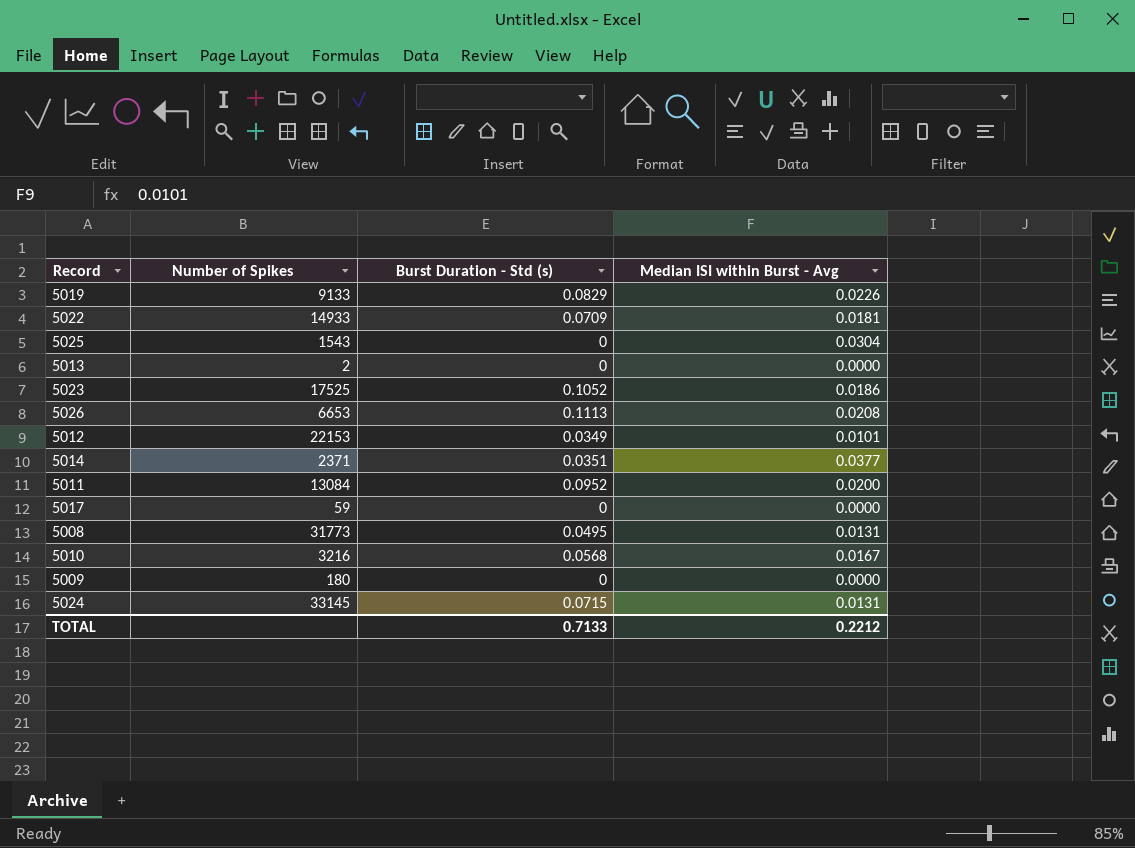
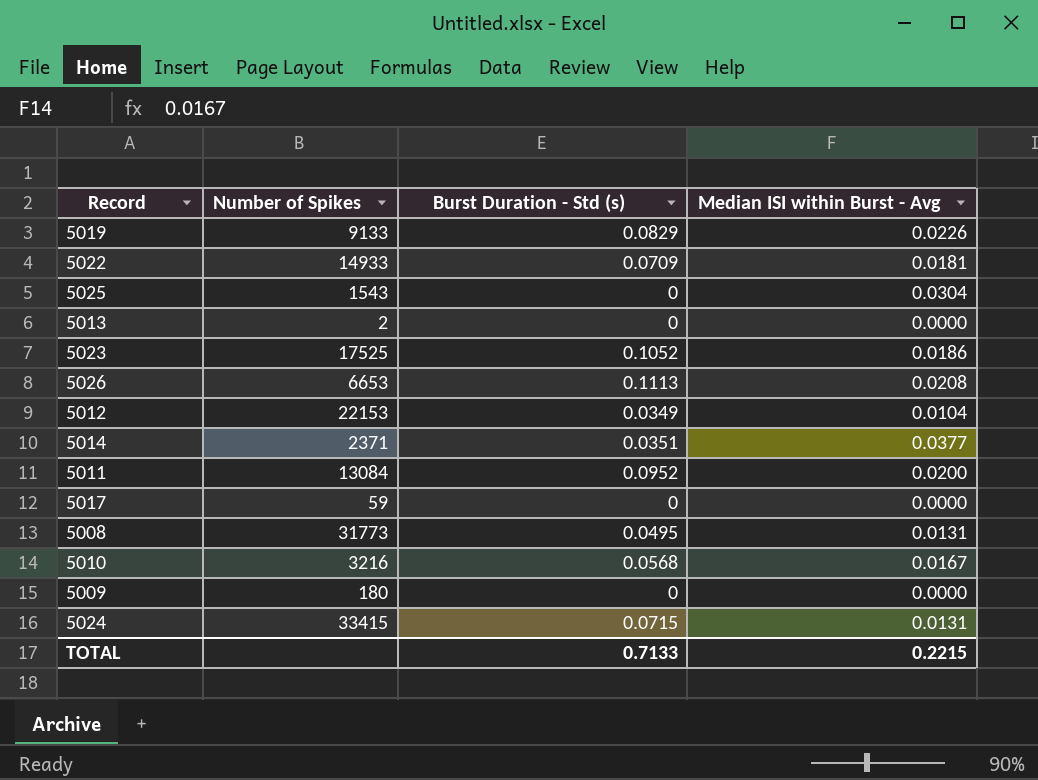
5012 | Median ISI within Burst - Avg: 0.0101 -> 0.0104
5024 | Number of Spikes: 33145 -> 33415
TOTAL | Median ISI within Burst - Avg: 0.2212 -> 0.2215

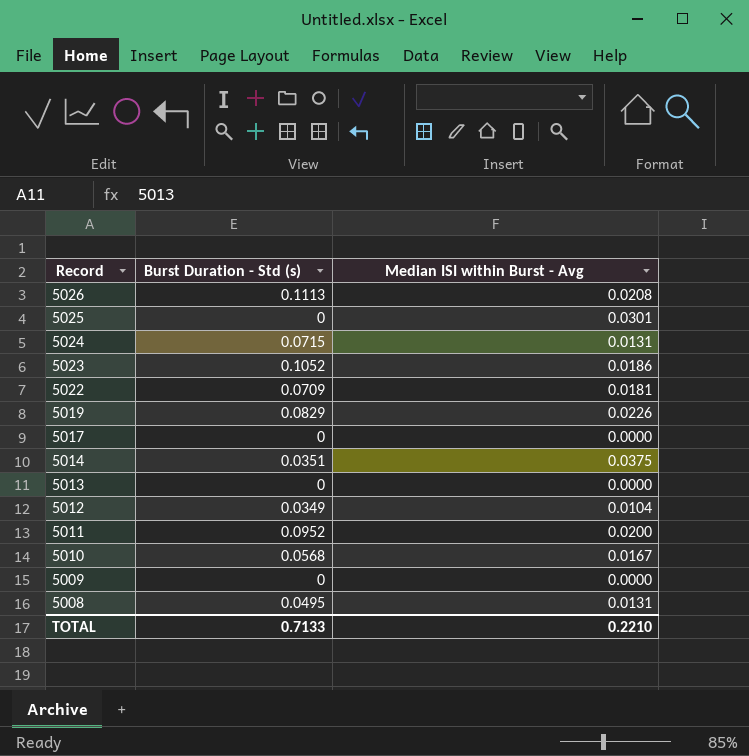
row order: none -> Record descending
column Number of Spikes | position: 2 -> none
5025 | Median ISI within Burst - Avg: 0.0304 -> 0.0301
5014 | Median ISI within Burst - Avg: 0.0377 -> 0.0375
TOTAL | Median ISI within Burst - Avg: 0.2215 -> 0.2210

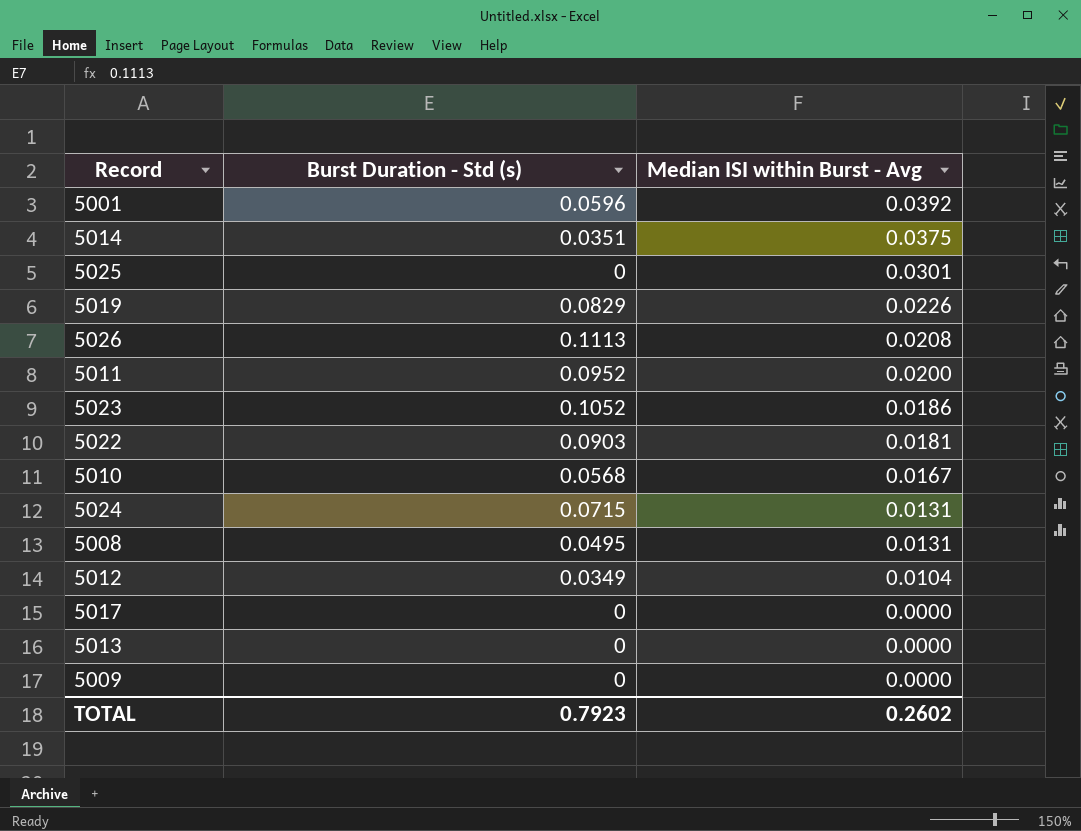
row order: Record descending -> Median ISI within Burst - Avg descending
row 5001: none -> 0.0596 | 0.0392
5022 | Burst Duration - Std (s): 0.0709 -> 0.0903
TOTAL | Burst Duration - Std (s): 0.7133 -> 0.7923
TOTAL | Median ISI within Burst - Avg: 0.2210 -> 0.2602

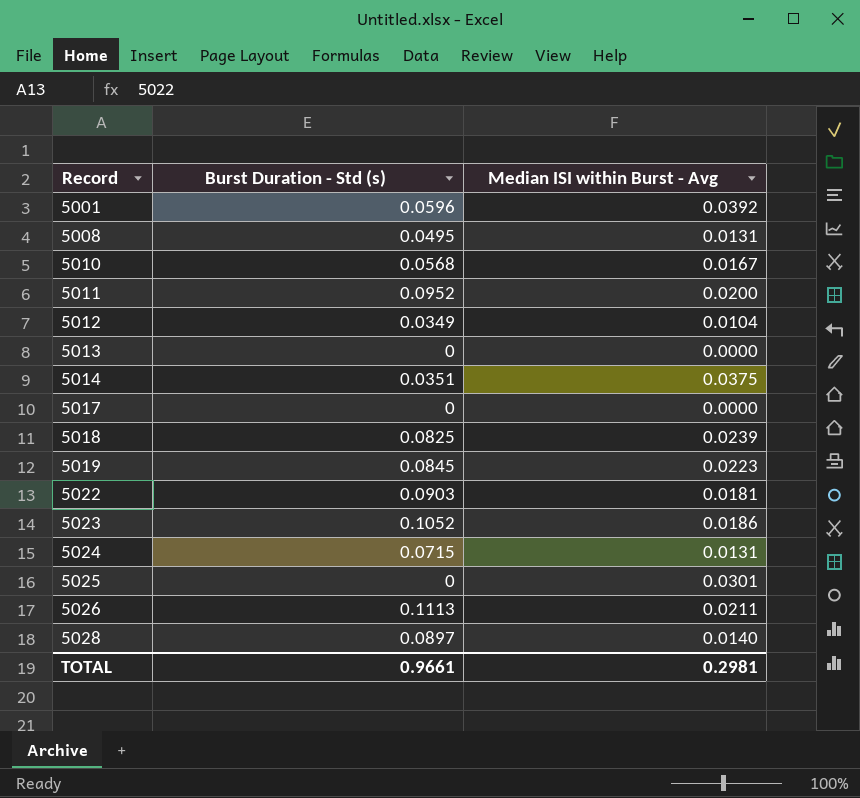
row order: Median ISI within Burst - Avg descending -> Record ascending
row 5009: 0 | 0.0000 -> none
row 5018: none -> 0.0825 | 0.0239
5019 | Burst Duration - Std (s): 0.0829 -> 0.0845
5019 | Median ISI within Burst - Avg: 0.0226 -> 0.0223
5026 | Median ISI within Burst - Avg: 0.0208 -> 0.0211
row 5028: none -> 0.0897 | 0.0140
TOTAL | Burst Duration - Std (s): 0.7923 -> 0.9661
TOTAL | Median ISI within Burst - Avg: 0.2602 -> 0.2981

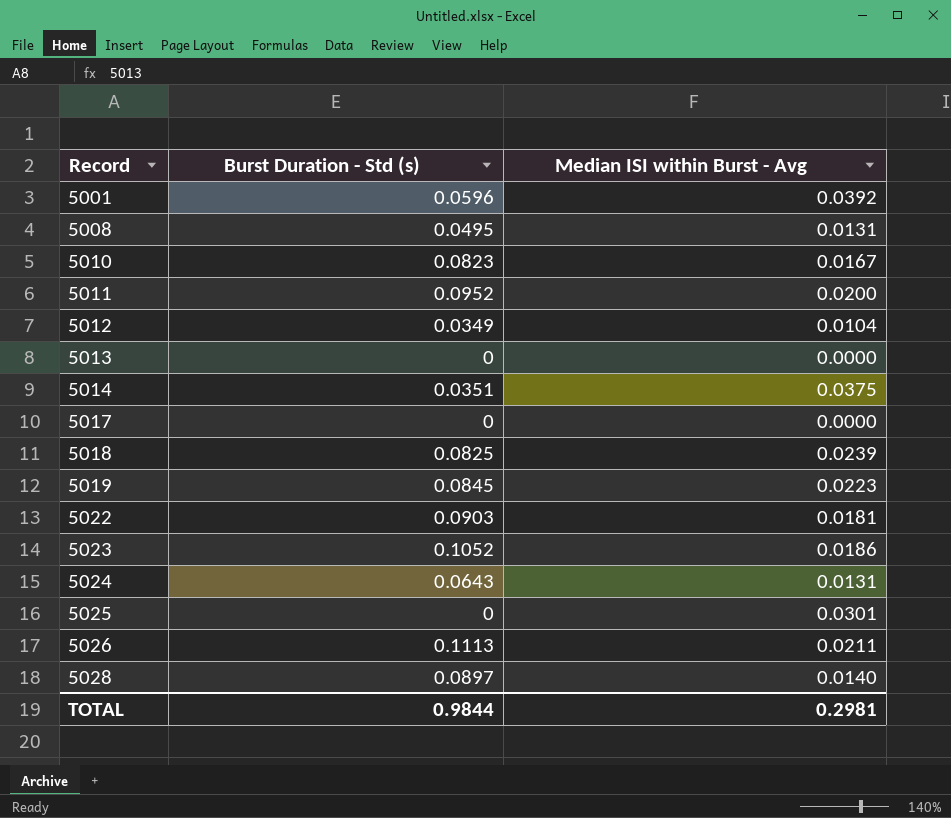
5010 | Burst Duration - Std (s): 0.0568 -> 0.0823
5024 | Burst Duration - Std (s): 0.0715 -> 0.0643
TOTAL | Burst Duration - Std (s): 0.9661 -> 0.9844

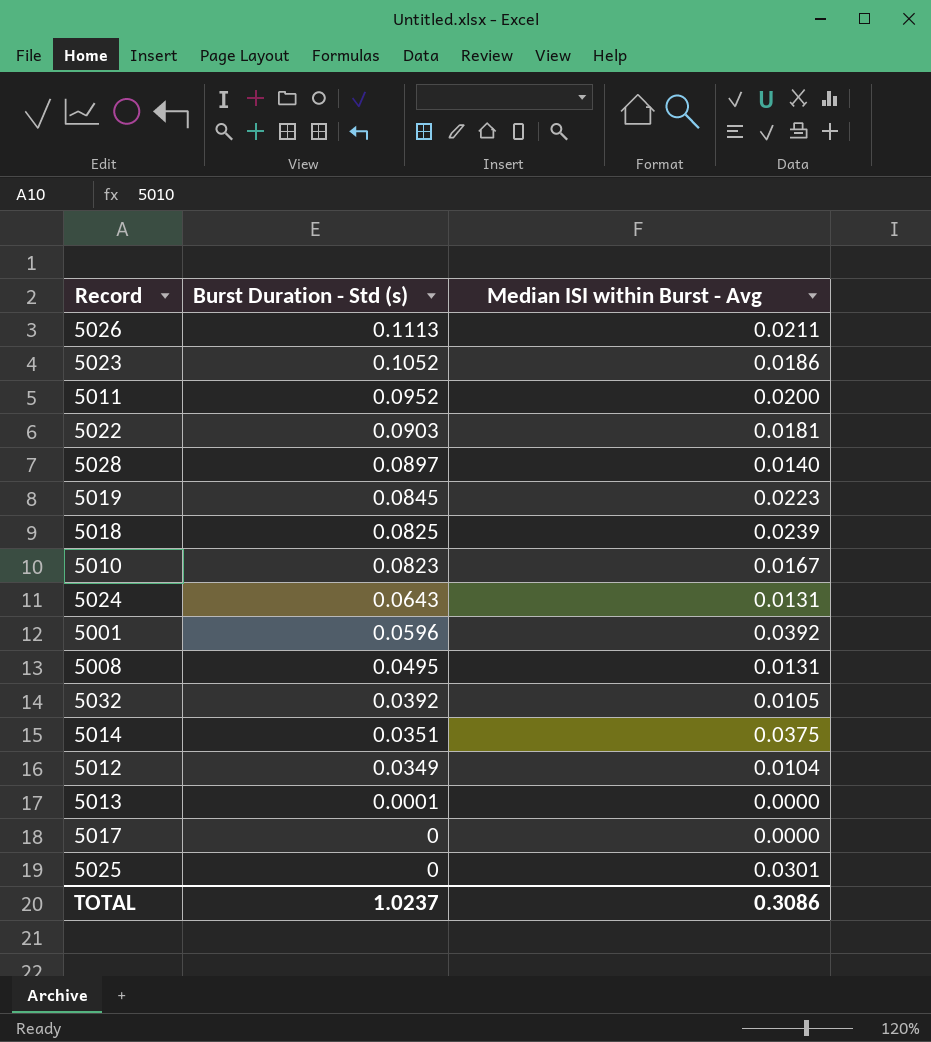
row order: Record ascending -> Burst Duration - Std (s) descending
row 5032: none -> 0.0392 | 0.0105
5013 | Burst Duration - Std (s): 0 -> 0.0001
TOTAL | Burst Duration - Std (s): 0.9844 -> 1.0237
TOTAL | Median ISI within Burst - Avg: 0.2981 -> 0.3086

